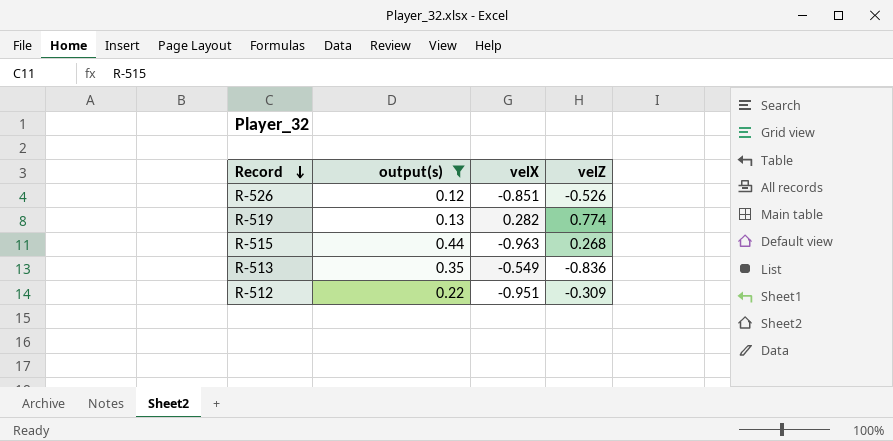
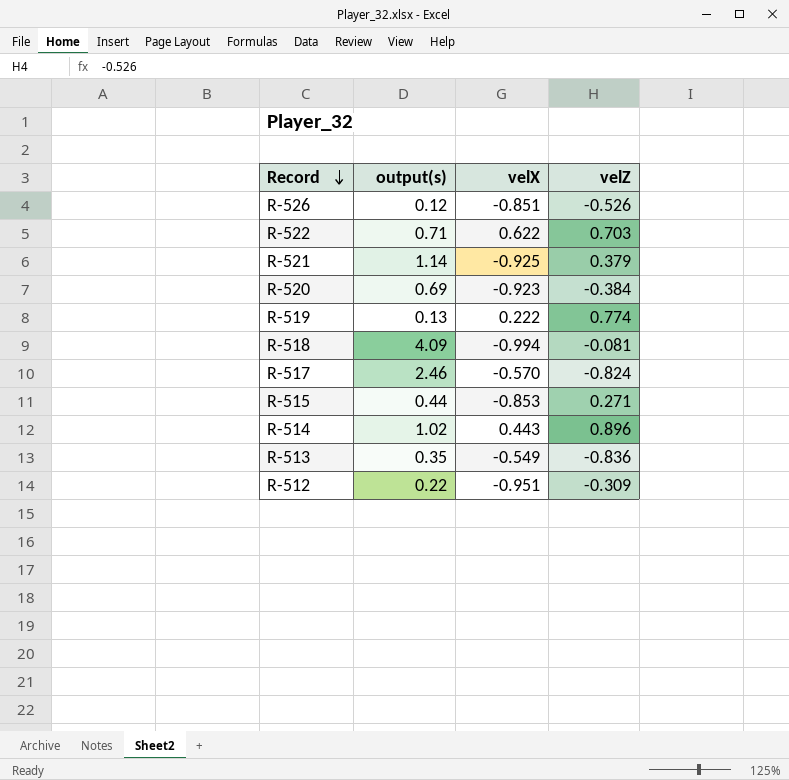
filter: output(s) <= 0.44 -> none
R-519 | velX: 0.282 -> 0.222
R-515 | velX: -0.963 -> -0.853
R-515 | velZ: 0.268 -> 0.271

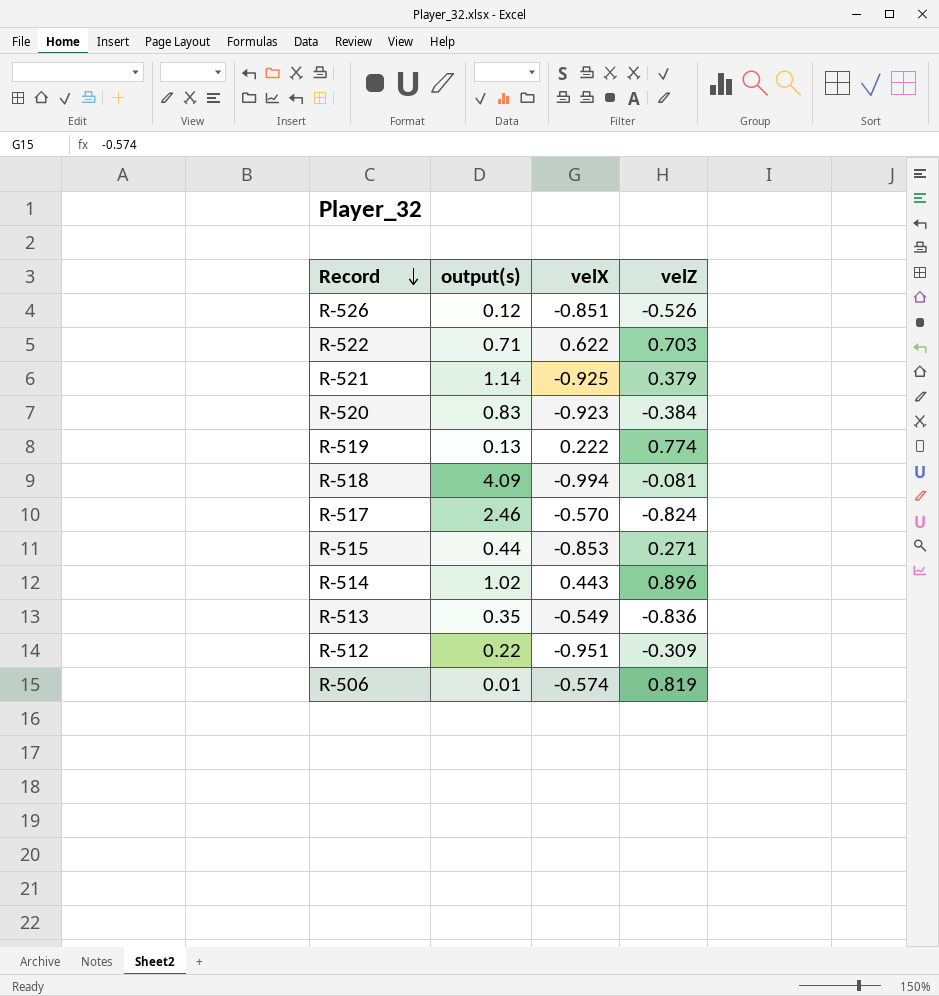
R-520 | output(s): 0.69 -> 0.83
row R-506: none -> 0.01 | -0.574 | 0.819

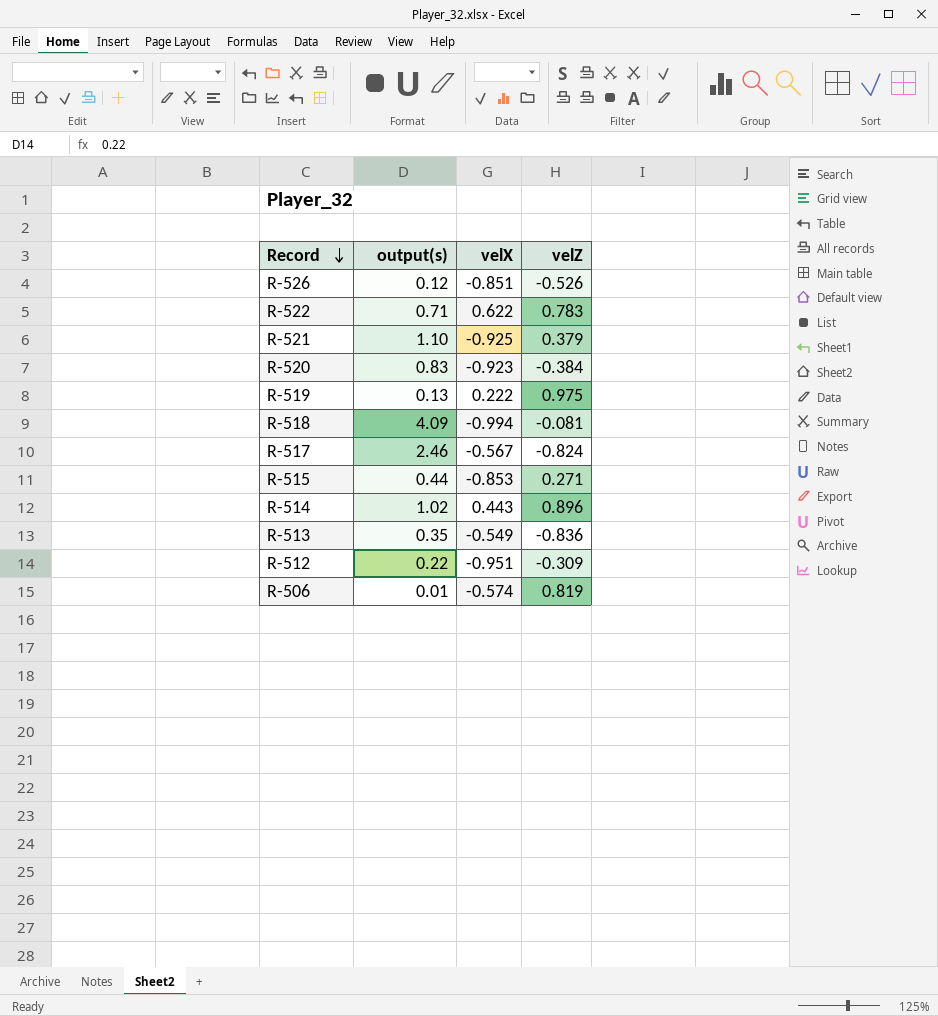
R-522 | velZ: 0.703 -> 0.783
R-521 | output(s): 1.14 -> 1.10
R-519 | velZ: 0.774 -> 0.975
R-517 | velX: -0.570 -> -0.567

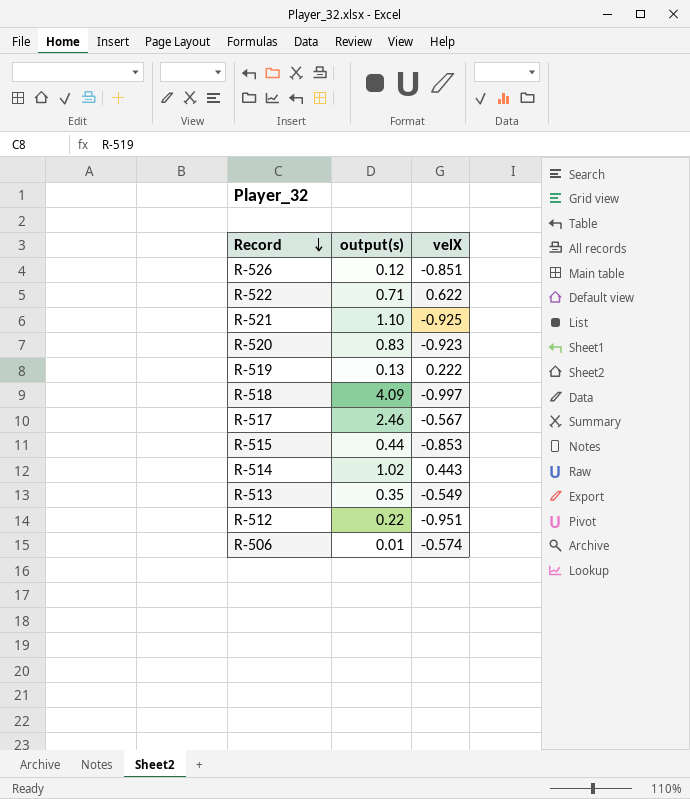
column velZ | position: 4 -> none
R-518 | velX: -0.994 -> -0.997

